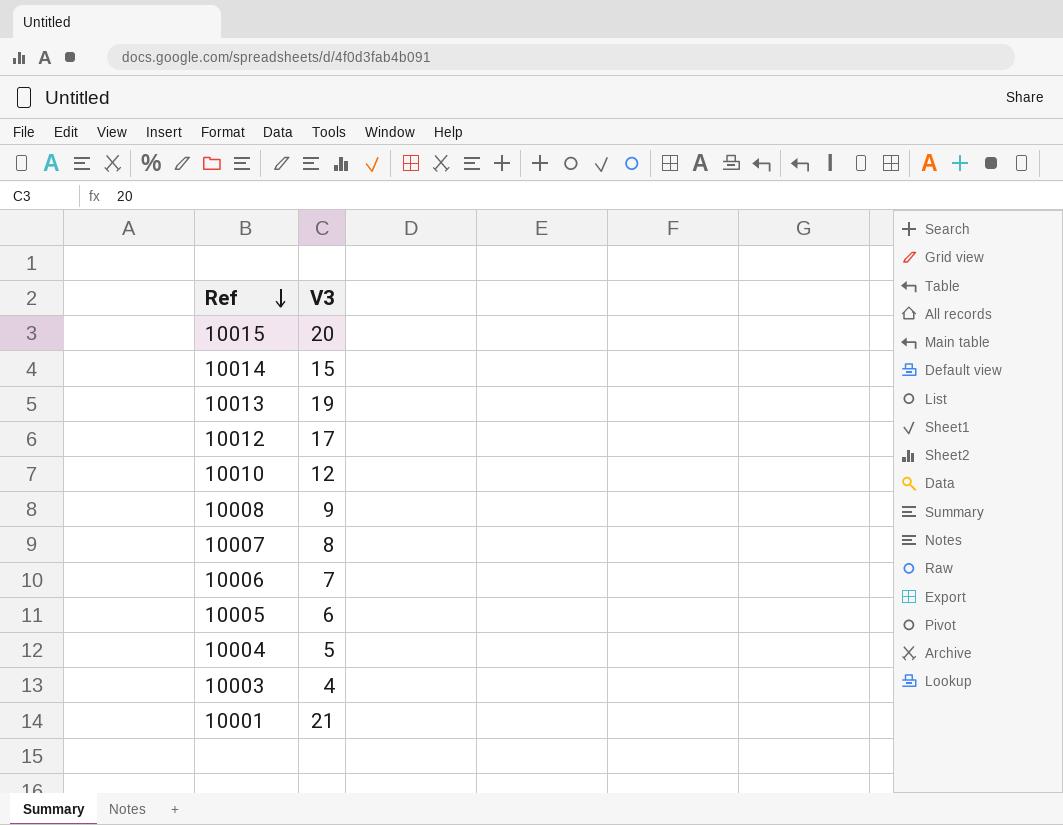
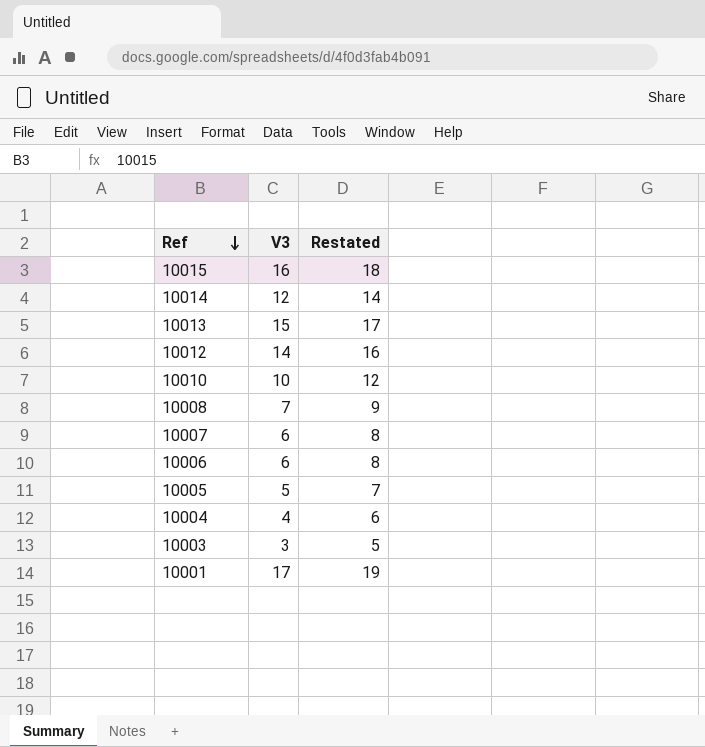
column Restated | formula: none -> [V3] + 2
10015 | V3: 20 -> 16
10014 | V3: 15 -> 12
10013 | V3: 19 -> 15
10012 | V3: 17 -> 14
10010 | V3: 12 -> 10
10008 | V3: 9 -> 7
10007 | V3: 8 -> 6
10006 | V3: 7 -> 6
10005 | V3: 6 -> 5
10004 | V3: 5 -> 4
10003 | V3: 4 -> 3
10001 | V3: 21 -> 17

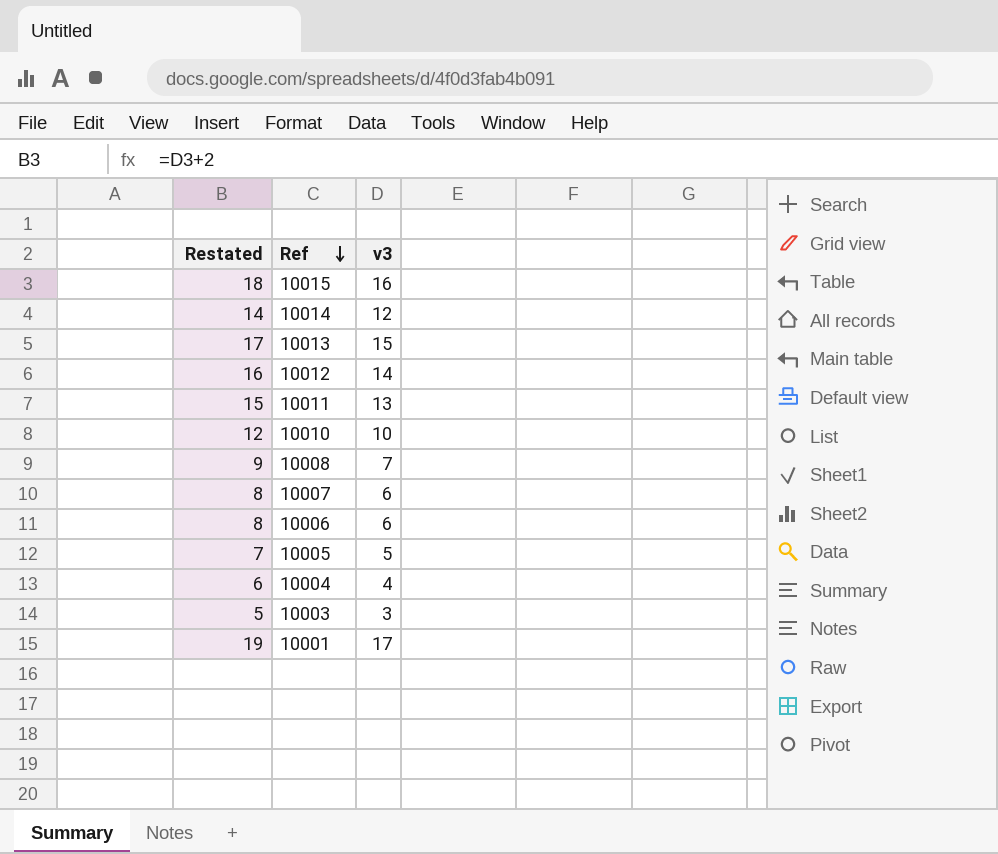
column Restated | position: 3 -> 1
column name: V3 -> v3
row 10011: none -> 15 | 13

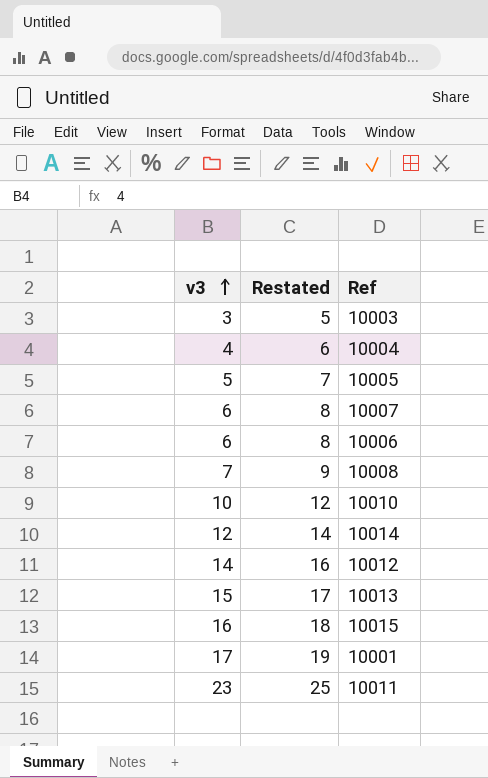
row order: Ref descending -> v3 ascending
column v3 | position: 3 -> 1
10011 | v3: 13 -> 23
10011 | Restated: 15 -> 25

